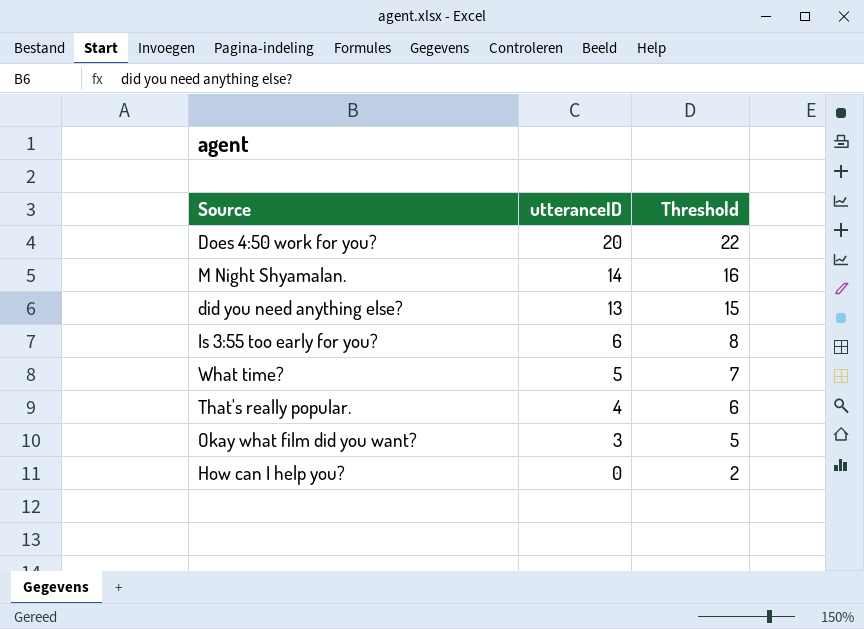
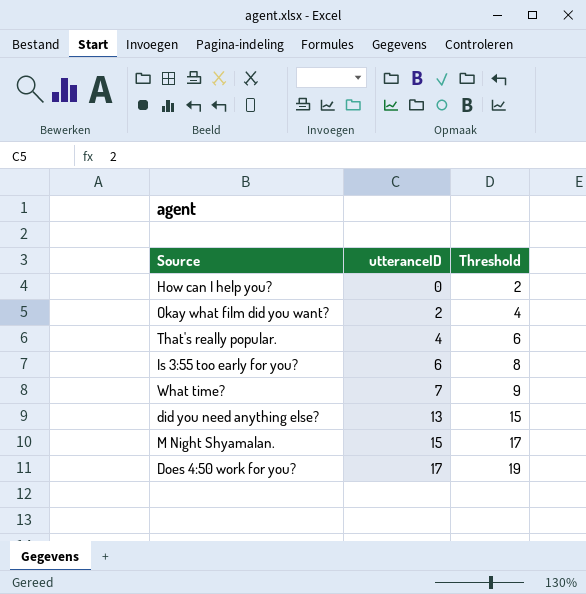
row order: utteranceID descending -> utteranceID ascending
Okay what film did you want? | utteranceID: 3 -> 2
Okay what film did you want? | Threshold: 5 -> 4
What time? | utteranceID: 5 -> 7
What time? | Threshold: 7 -> 9
M Night Shyamalan. | utteranceID: 14 -> 15
M Night Shyamalan. | Threshold: 16 -> 17
Does 4:50 work for you? | utteranceID: 20 -> 17
Does 4:50 work for you? | Threshold: 22 -> 19

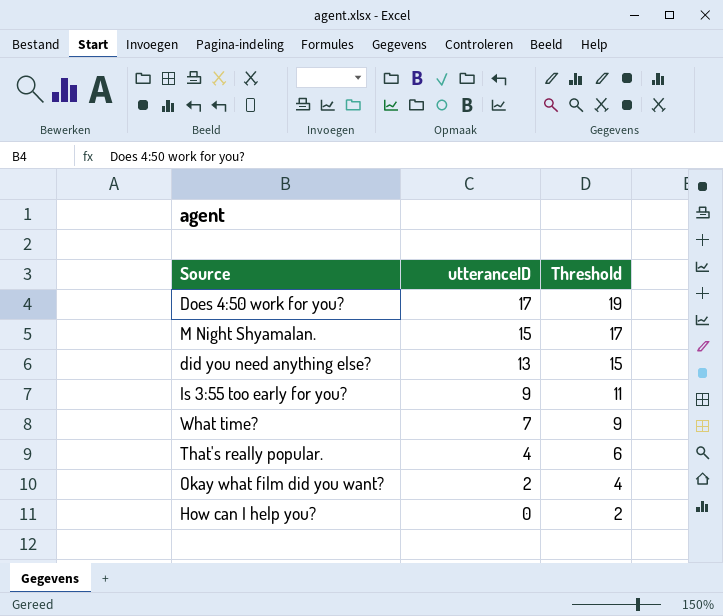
row order: utteranceID ascending -> utteranceID descending
Is 3:55 too early for you? | utteranceID: 6 -> 9
Is 3:55 too early for you? | Threshold: 8 -> 11

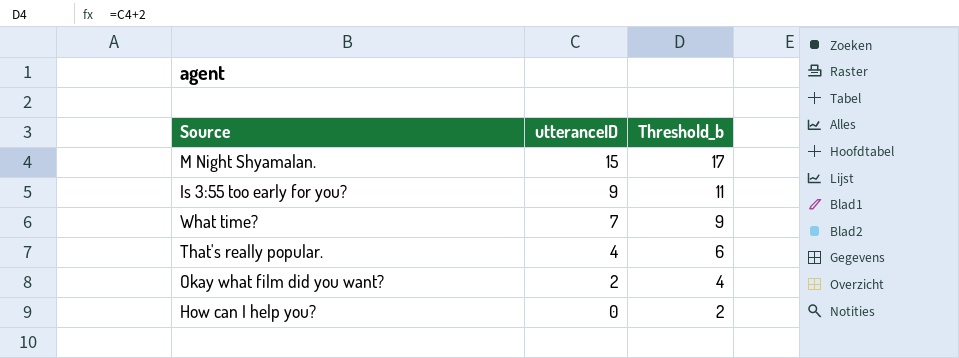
column name: Threshold -> Threshold_b
row Does 4:50 work for you?: 17 | 19 -> none
row did you need anything else?: 13 | 15 -> none

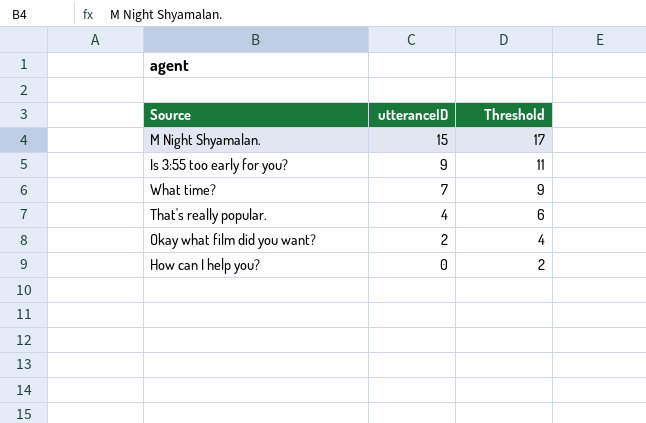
column name: Threshold_b -> Threshold

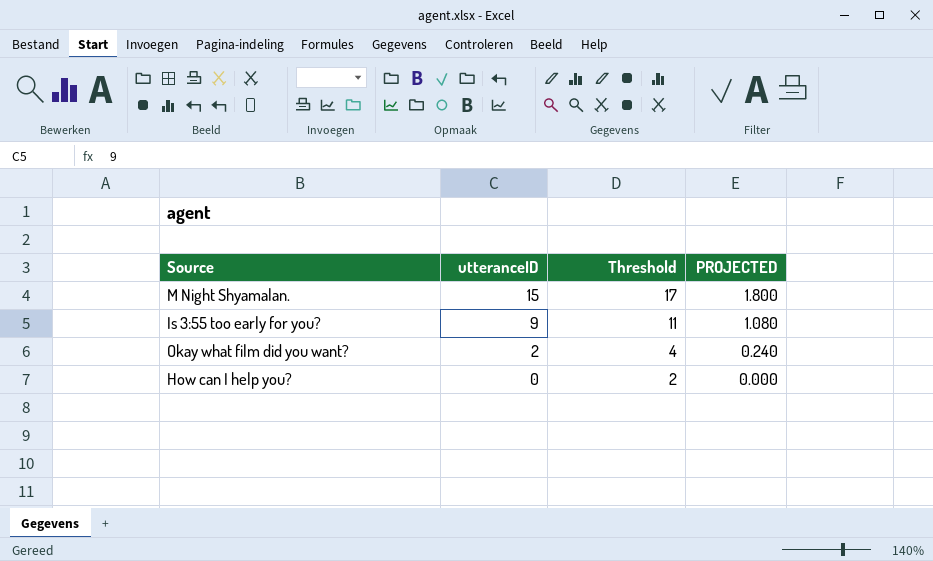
column PROJECTED | formula: none -> [utteranceID] * 0.12
row What time?: 7 | 9 -> none
row That's really popular.: 4 | 6 -> none

